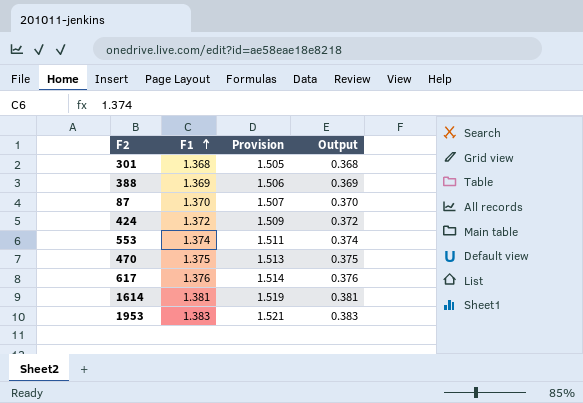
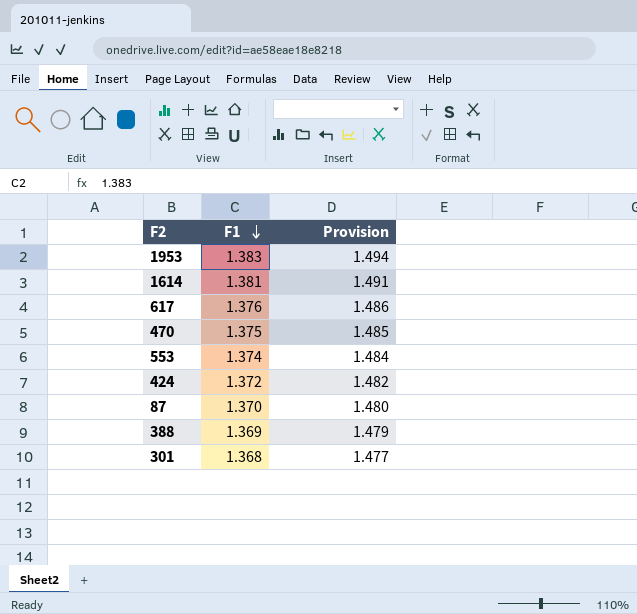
row order: F1 ascending -> F1 descending
column Output | formula: [F1] - 1 -> none
column Provision | formula: [F1] * 1.1 -> [F1] * 1.08

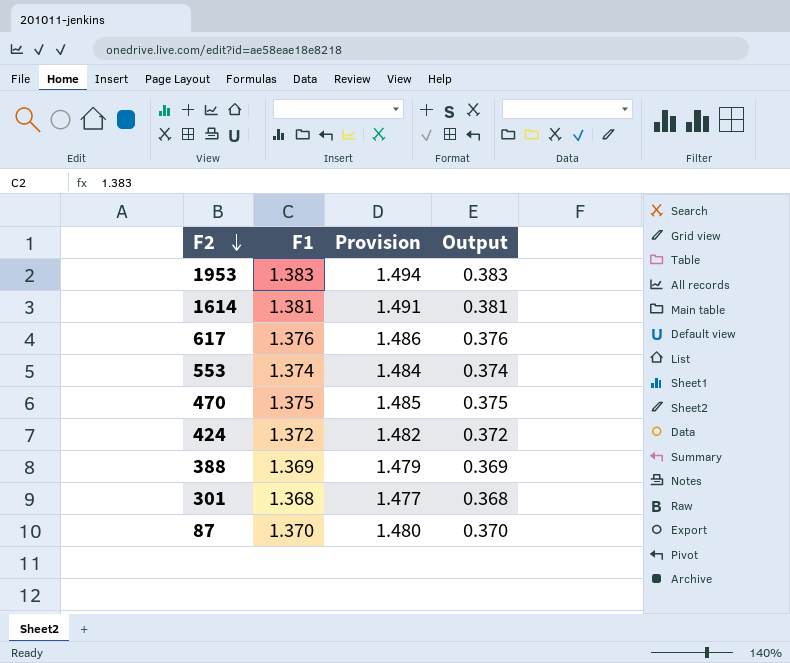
row order: F1 descending -> F2 descending
column Output | formula: none -> [F1] - 1

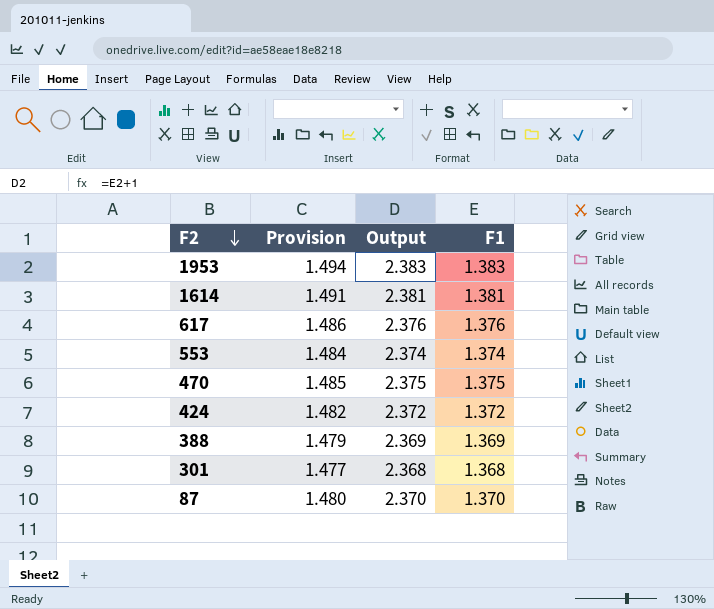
column Output | formula: [F1] - 1 -> [F1] + 1
column F1 | position: 2 -> 4

